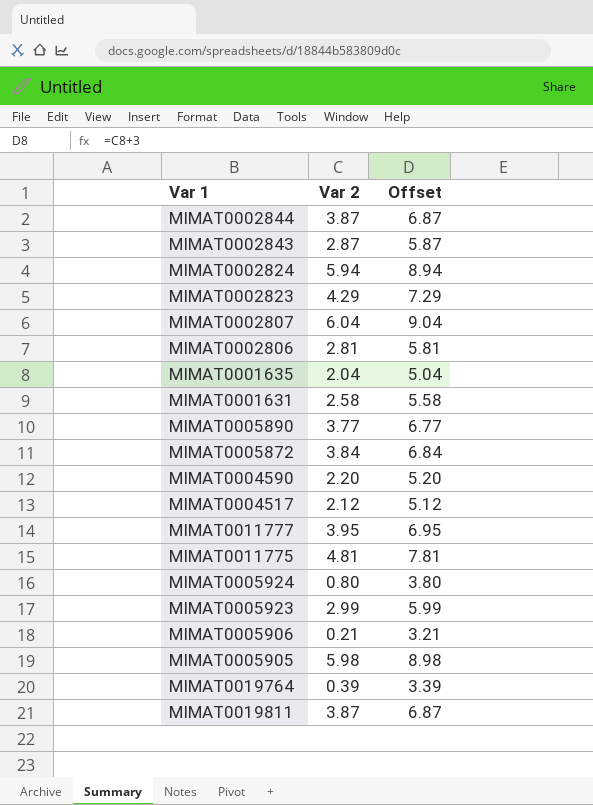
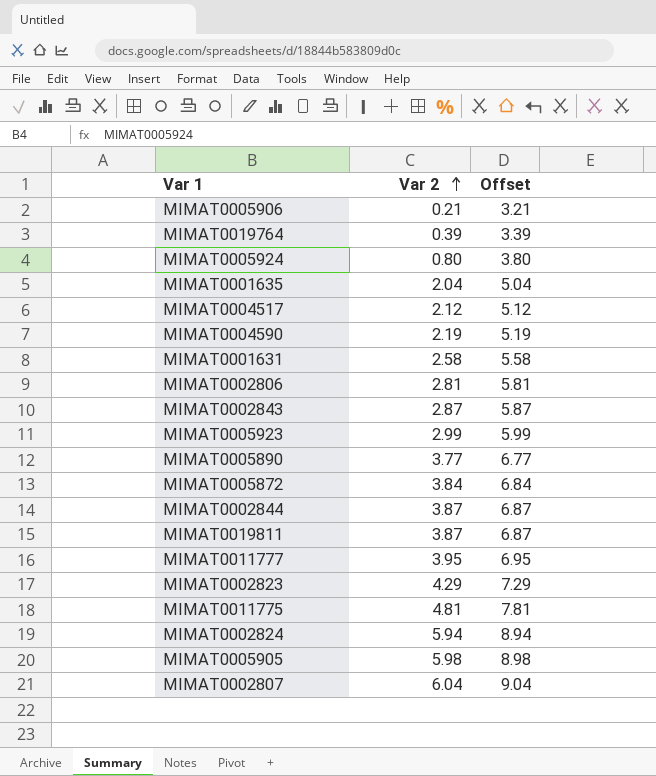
row order: none -> Var 2 ascending
MIMAT0004590 | Var 2: 2.20 -> 2.19
MIMAT0004590 | Offset: 5.20 -> 5.19

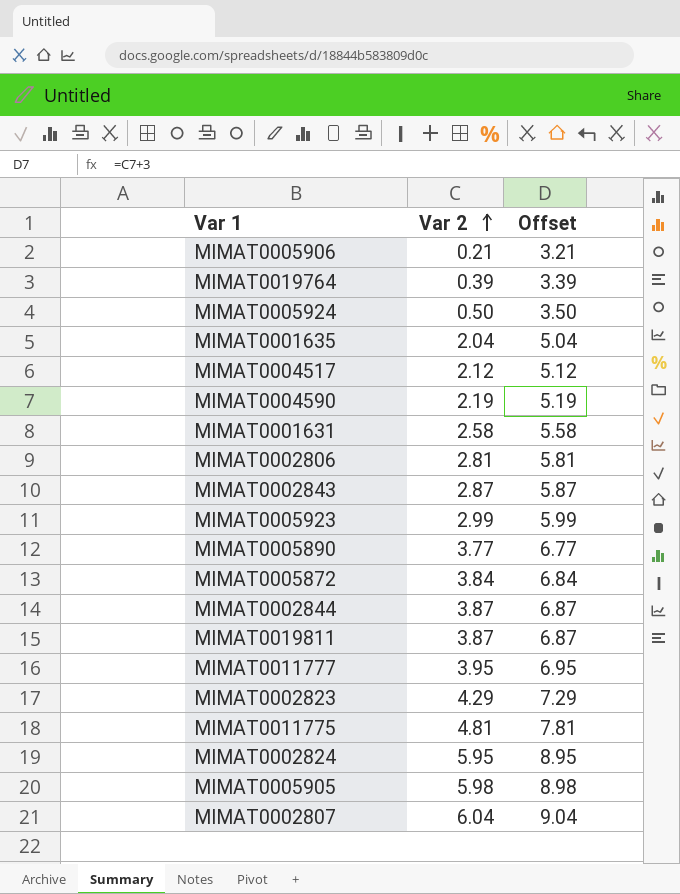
MIMAT0005924 | Var 2: 0.80 -> 0.50
MIMAT0005924 | Offset: 3.80 -> 3.50
MIMAT0002824 | Var 2: 5.94 -> 5.95
MIMAT0002824 | Offset: 8.94 -> 8.95

